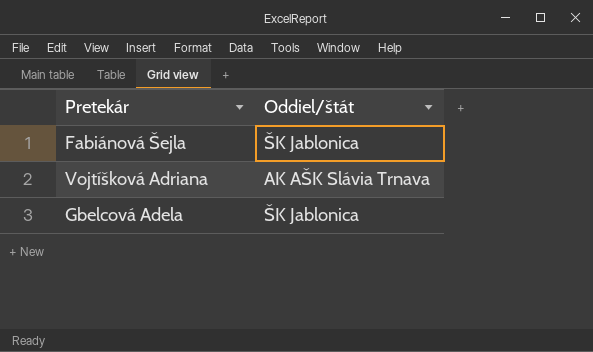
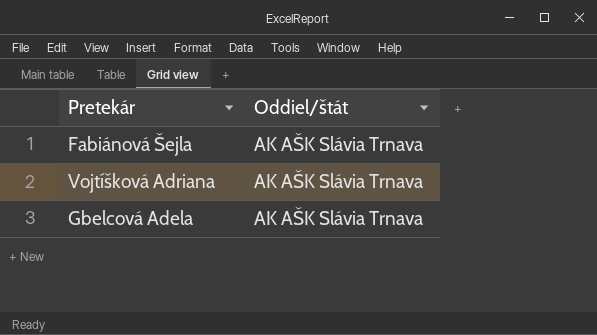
Fabiánová Šejla | Oddiel/štát: ŠK Jablonica -> AK AŠK Slávia Trnava
Gbelcová Adela | Oddiel/štát: ŠK Jablonica -> AK AŠK Slávia Trnava

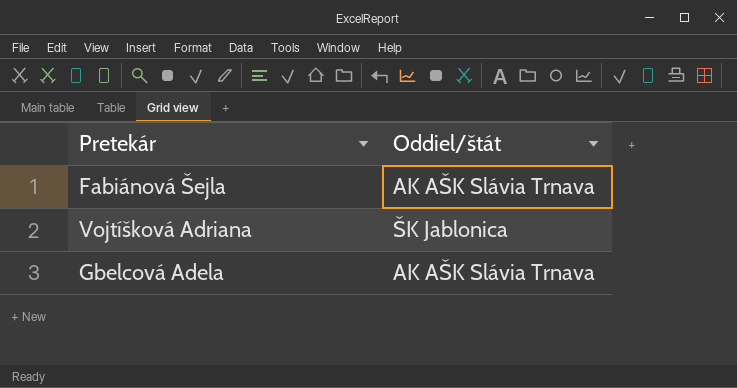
Vojtíšková Adriana | Oddiel/štát: AK AŠK Slávia Trnava -> ŠK Jablonica

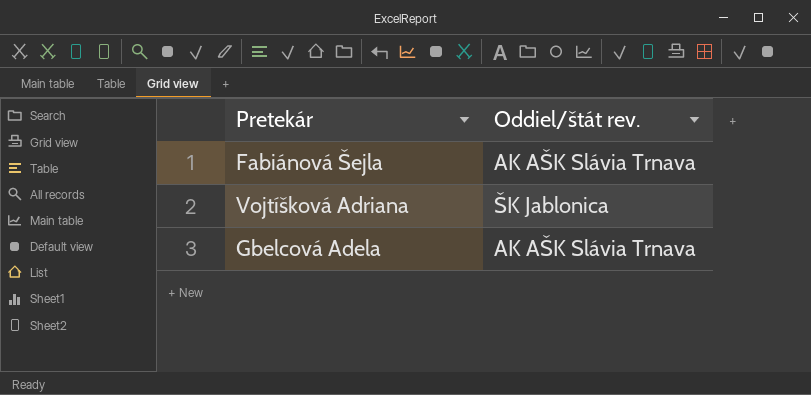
column name: Oddiel/štát -> Oddiel/štát rev.

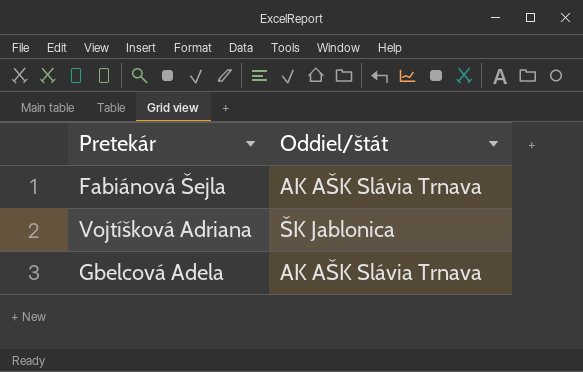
column name: Oddiel/štát rev. -> Oddiel/štát

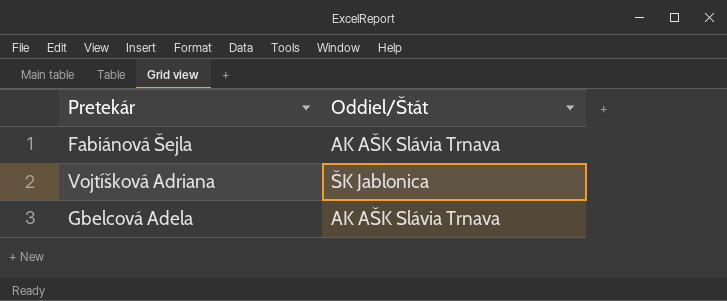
column name: Oddiel/štát -> Oddiel/Štát

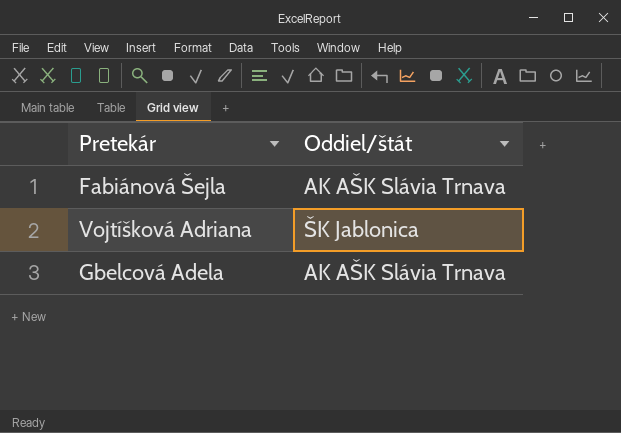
column name: Oddiel/Štát -> Oddiel/štát

